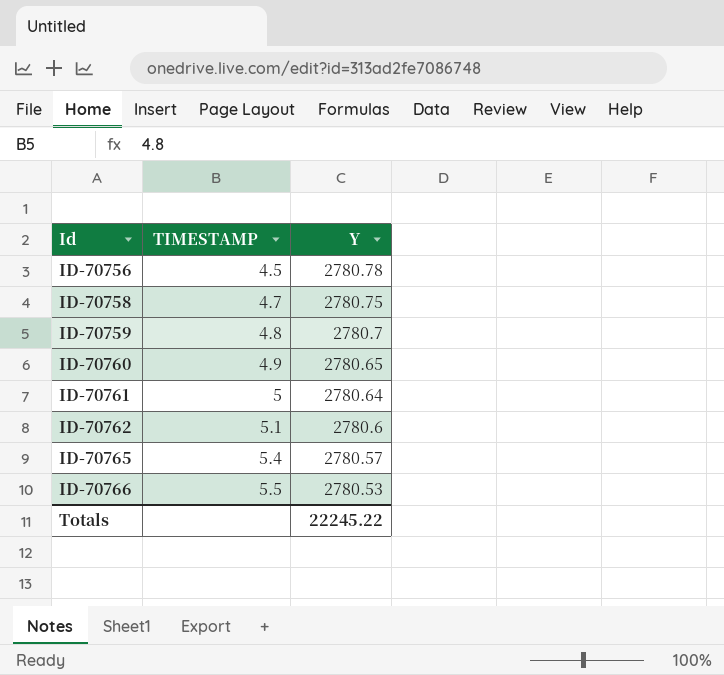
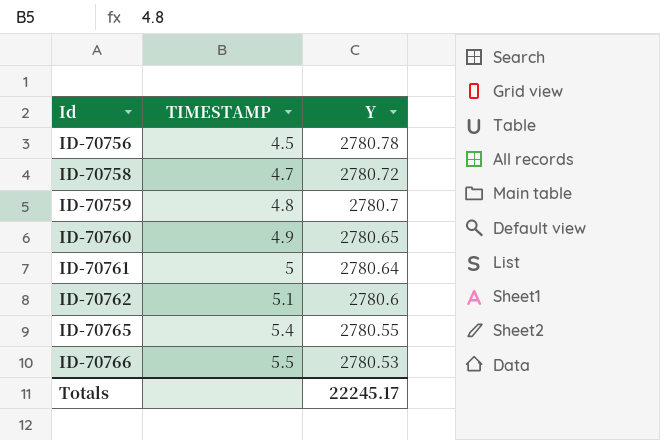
ID-70758 | Y: 2780.75 -> 2780.72
ID-70765 | Y: 2780.57 -> 2780.55
Totals | Y: 22245.22 -> 22245.17

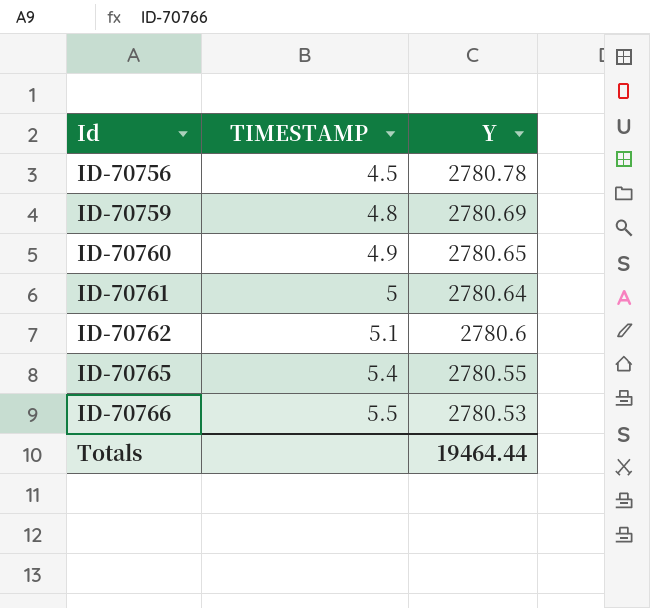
row ID-70758: 4.7 | 2780.72 -> none
ID-70759 | Y: 2780.7 -> 2780.69
Totals | Y: 22245.17 -> 19464.44

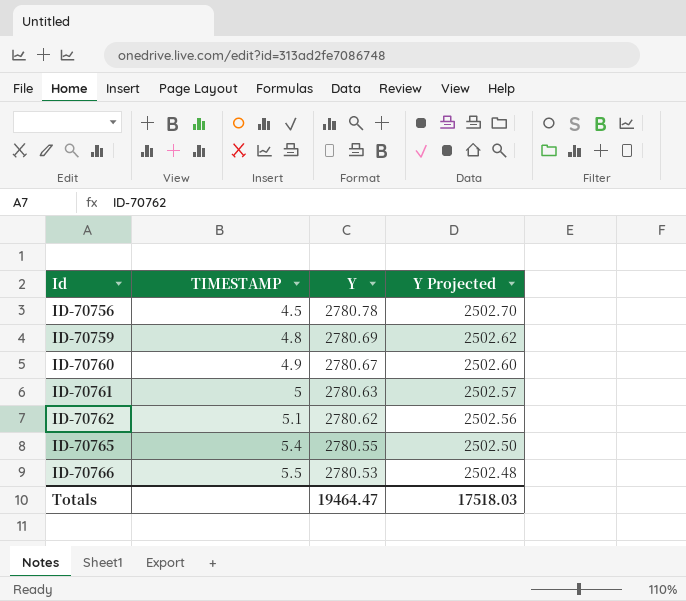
column Y Projected | formula: none -> [Y] * 0.9
ID-70760 | Y: 2780.65 -> 2780.67
ID-70761 | Y: 2780.64 -> 2780.63
ID-70762 | Y: 2780.6 -> 2780.62
Totals | Y: 19464.44 -> 19464.47

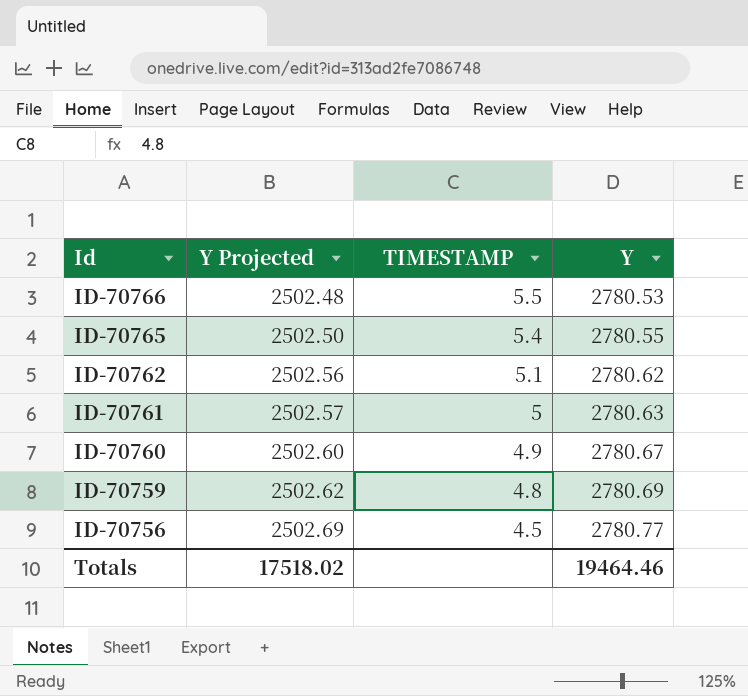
row order: Id ascending -> Id descending
column Y Projected | position: 4 -> 2
ID-70756 | Y Projected: 2502.70 -> 2502.69
ID-70756 | Y: 2780.78 -> 2780.77
Totals | Y Projected: 17518.03 -> 17518.02
Totals | Y: 19464.47 -> 19464.46

